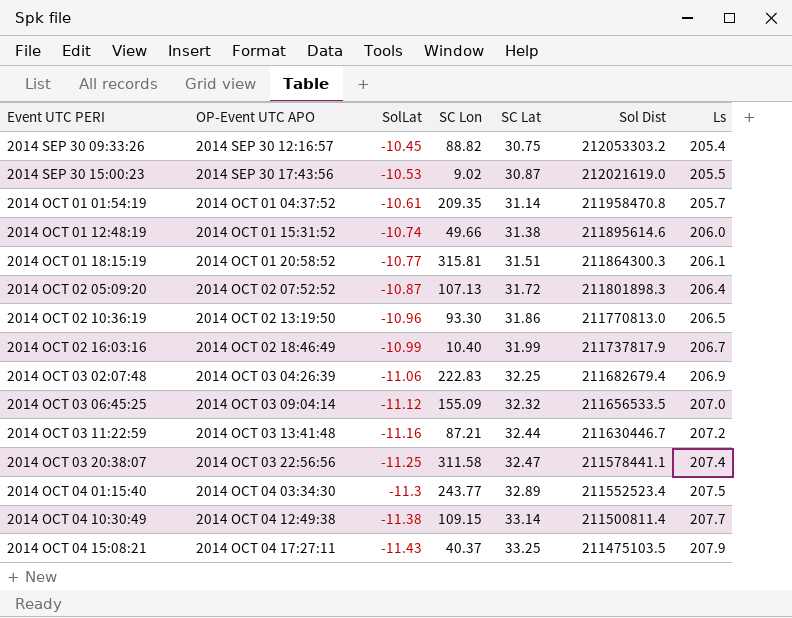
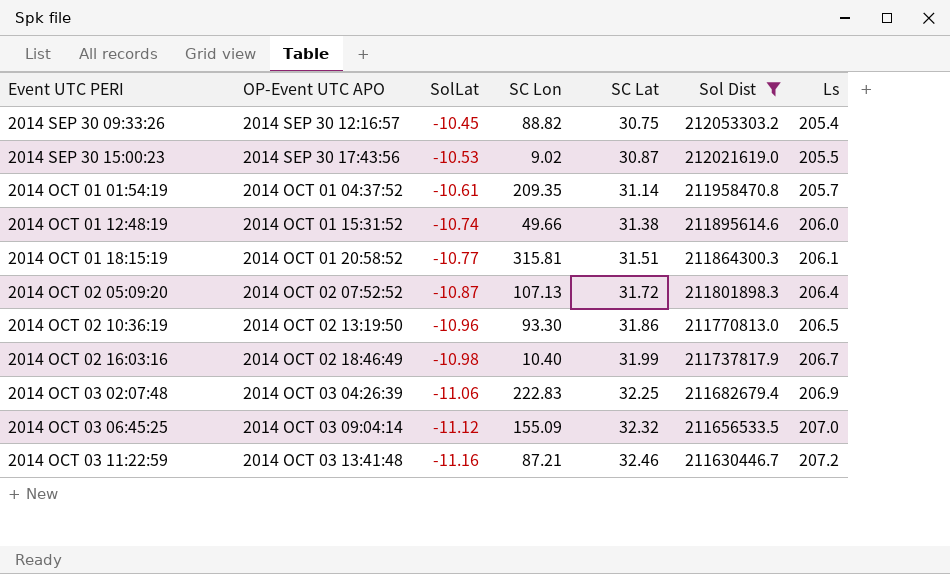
filter: none -> Sol Dist >= 211630446.7
2014 OCT 02 16:03:16 | SolLat: -10.99 -> -10.98
2014 OCT 03 11:22:59 | SC Lat: 32.44 -> 32.46

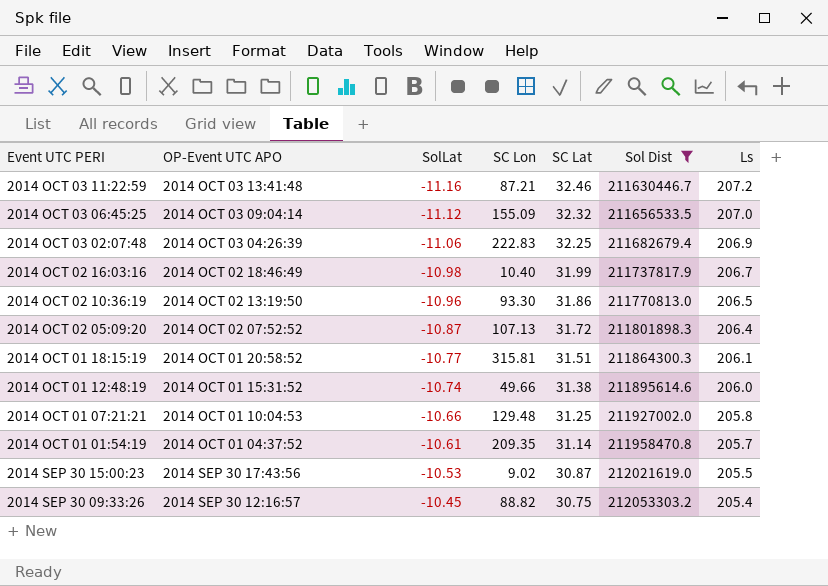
row order: Event UTC PERI ascending -> Event UTC PERI descending
row 2014 OCT 01 07:21:21: none -> 2014 OCT 01 10:04:53 | -10.66 | 129.48 | 31.25 | 211927002.0 | 205.8

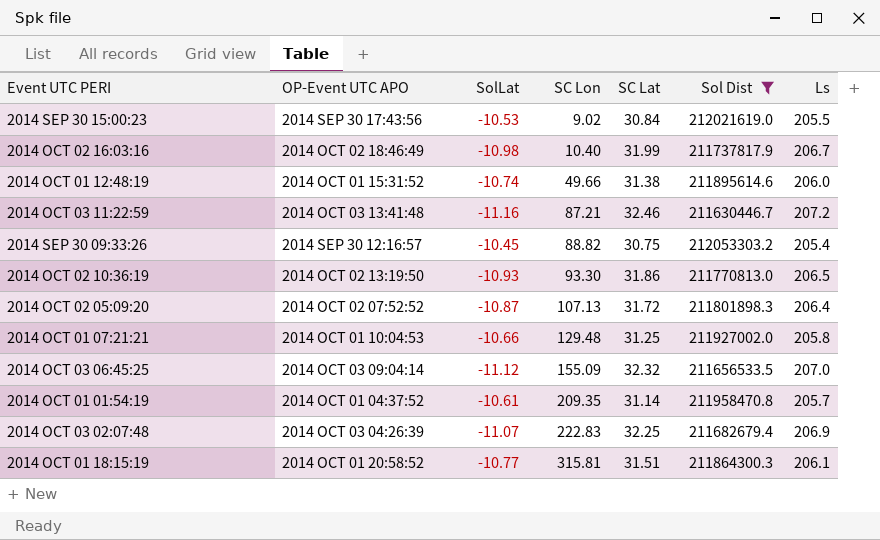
row order: Event UTC PERI descending -> SC Lon ascending
2014 SEP 30 15:00:23 | SC Lat: 30.87 -> 30.84
2014 OCT 02 10:36:19 | SolLat: -10.96 -> -10.93
2014 OCT 03 02:07:48 | SolLat: -11.06 -> -11.07

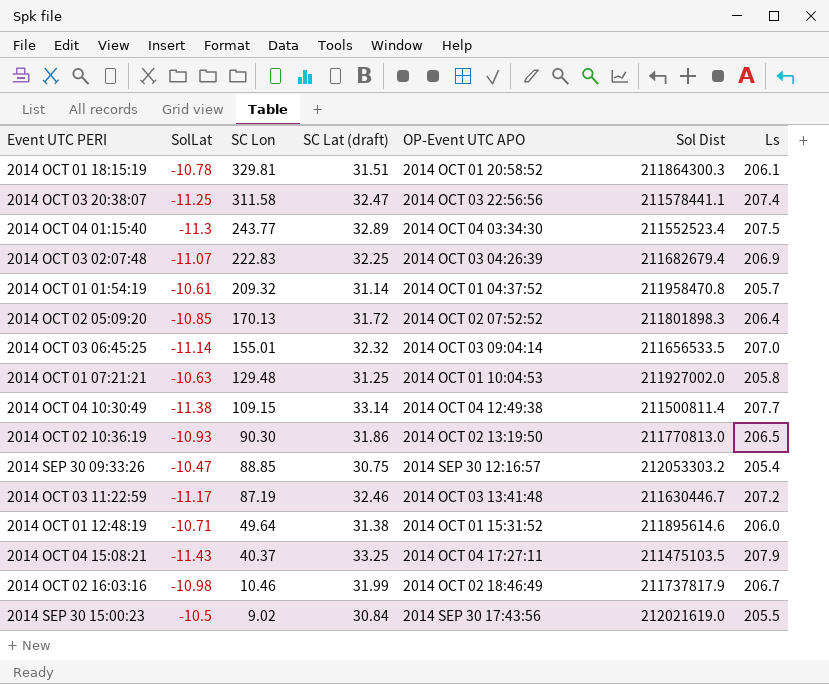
filter: Sol Dist >= 211630446.7 -> none
row order: SC Lon ascending -> SC Lon descending
column name: SC Lat -> SC Lat (draft)
column OP-Event UTC APO | position: 2 -> 5
2014 OCT 01 18:15:19 | SolLat: -10.77 -> -10.78
2014 OCT 01 18:15:19 | SC Lon: 315.81 -> 329.81
2014 OCT 01 01:54:19 | SC Lon: 209.35 -> 209.32
2014 OCT 02 05:09:20 | SolLat: -10.87 -> -10.85
2014 OCT 02 05:09:20 | SC Lon: 107.13 -> 170.13
2014 OCT 03 06:45:25 | SolLat: -11.12 -> -11.14
2014 OCT 03 06:45:25 | SC Lon: 155.09 -> 155.01
2014 OCT 01 07:21:21 | SolLat: -10.66 -> -10.63
2014 OCT 02 10:36:19 | SC Lon: 93.30 -> 90.30
2014 SEP 30 09:33:26 | SolLat: -10.45 -> -10.47
2014 SEP 30 09:33:26 | SC Lon: 88.82 -> 88.85
2014 OCT 03 11:22:59 | SolLat: -11.16 -> -11.17
2014 OCT 03 11:22:59 | SC Lon: 87.21 -> 87.19
2014 OCT 01 12:48:19 | SolLat: -10.74 -> -10.71
2014 OCT 01 12:48:19 | SC Lon: 49.66 -> 49.64
2014 OCT 02 16:03:16 | SC Lon: 10.40 -> 10.46
2014 SEP 30 15:00:23 | SolLat: -10.53 -> -10.5

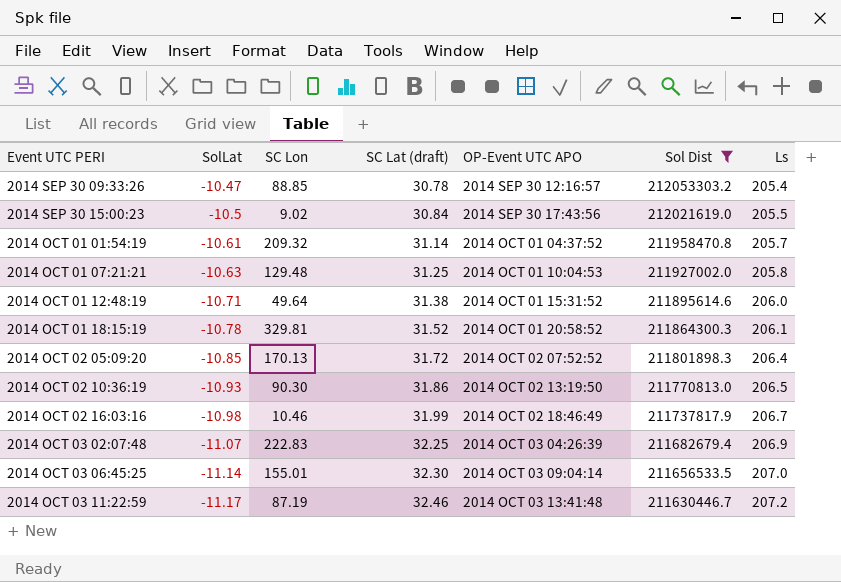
filter: none -> Sol Dist >= 211630446.7
row order: SC Lon descending -> Event UTC PERI ascending
2014 SEP 30 09:33:26 | SC Lat (draft): 30.75 -> 30.78
2014 OCT 01 18:15:19 | SC Lat (draft): 31.51 -> 31.52
2014 OCT 03 06:45:25 | SC Lat (draft): 32.32 -> 32.30

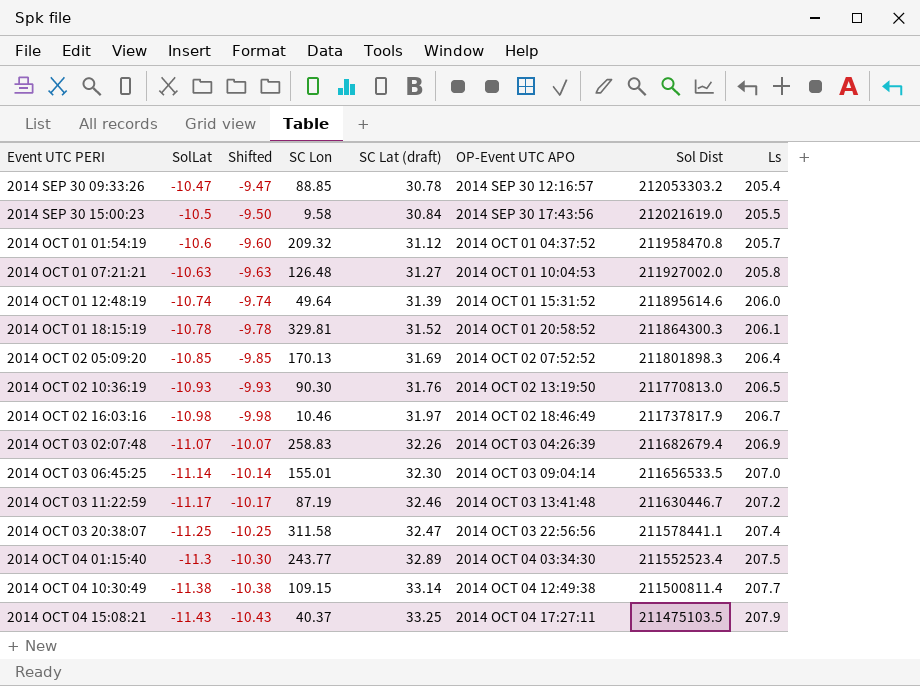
filter: Sol Dist >= 211630446.7 -> none
column Shifted | formula: none -> [SolLat] + 1
2014 SEP 30 15:00:23 | SC Lon: 9.02 -> 9.58
2014 OCT 01 01:54:19 | SolLat: -10.61 -> -10.6
2014 OCT 01 01:54:19 | SC Lat (draft): 31.14 -> 31.12
2014 OCT 01 07:21:21 | SC Lon: 129.48 -> 126.48
2014 OCT 01 07:21:21 | SC Lat (draft): 31.25 -> 31.27
2014 OCT 01 12:48:19 | SolLat: -10.71 -> -10.74
2014 OCT 01 12:48:19 | SC Lat (draft): 31.38 -> 31.39
2014 OCT 02 05:09:20 | SC Lat (draft): 31.72 -> 31.69
2014 OCT 02 10:36:19 | SC Lat (draft): 31.86 -> 31.76
2014 OCT 02 16:03:16 | SC Lat (draft): 31.99 -> 31.97
2014 OCT 03 02:07:48 | SC Lon: 222.83 -> 258.83
2014 OCT 03 02:07:48 | SC Lat (draft): 32.25 -> 32.26

